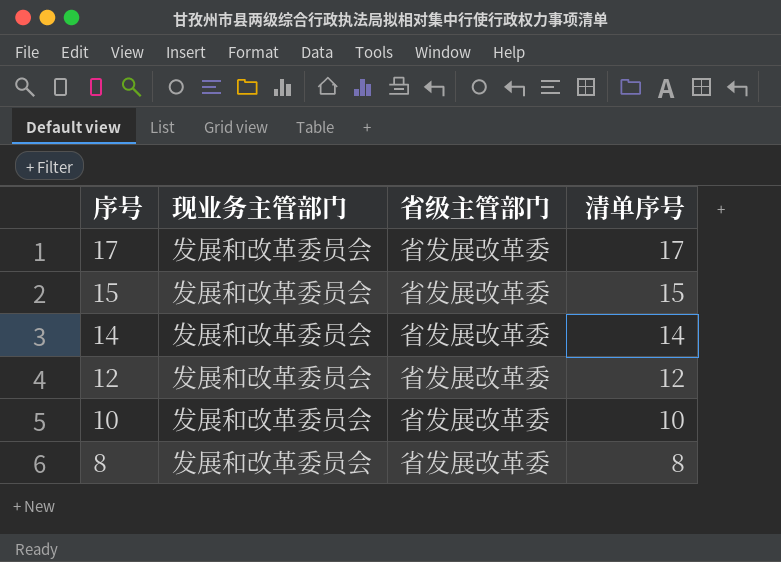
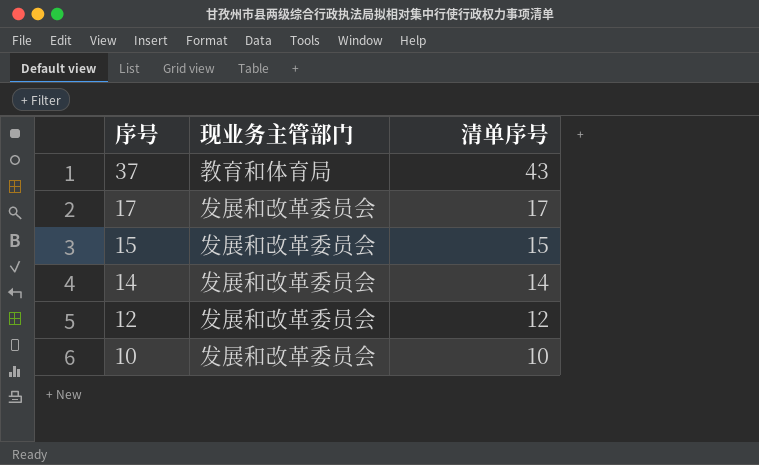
column 省级主管部门 | position: 3 -> none
row 8: 发展和改革委员会 | 省发展改革委 | 8 -> none
row 37: none -> 教育和体育局 | 43

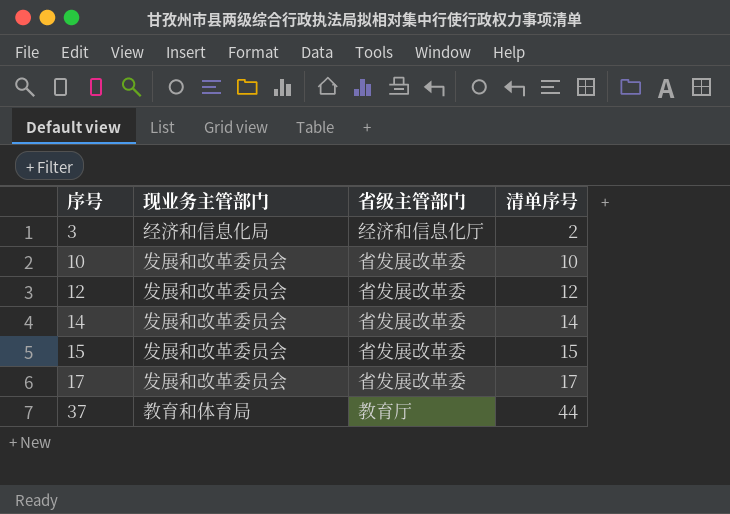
row order: 序号 descending -> 序号 ascending
column 省级主管部门 | position: none -> 3
row 3: none -> 经济和信息化局 | 经济和信息化厅 | 2
37 | 清单序号: 43 -> 44

